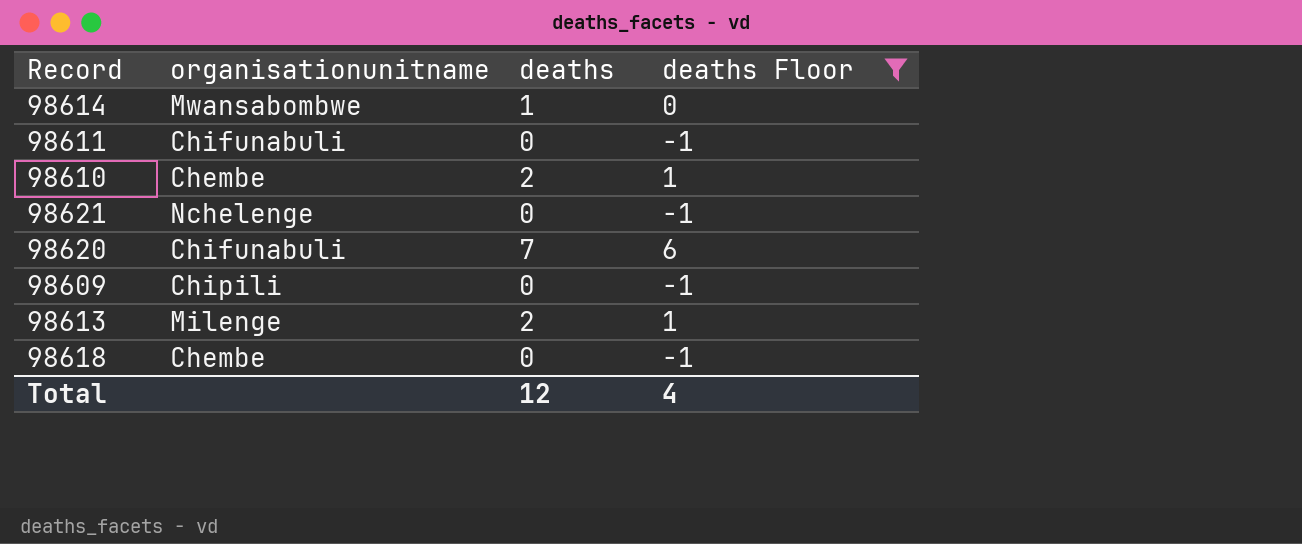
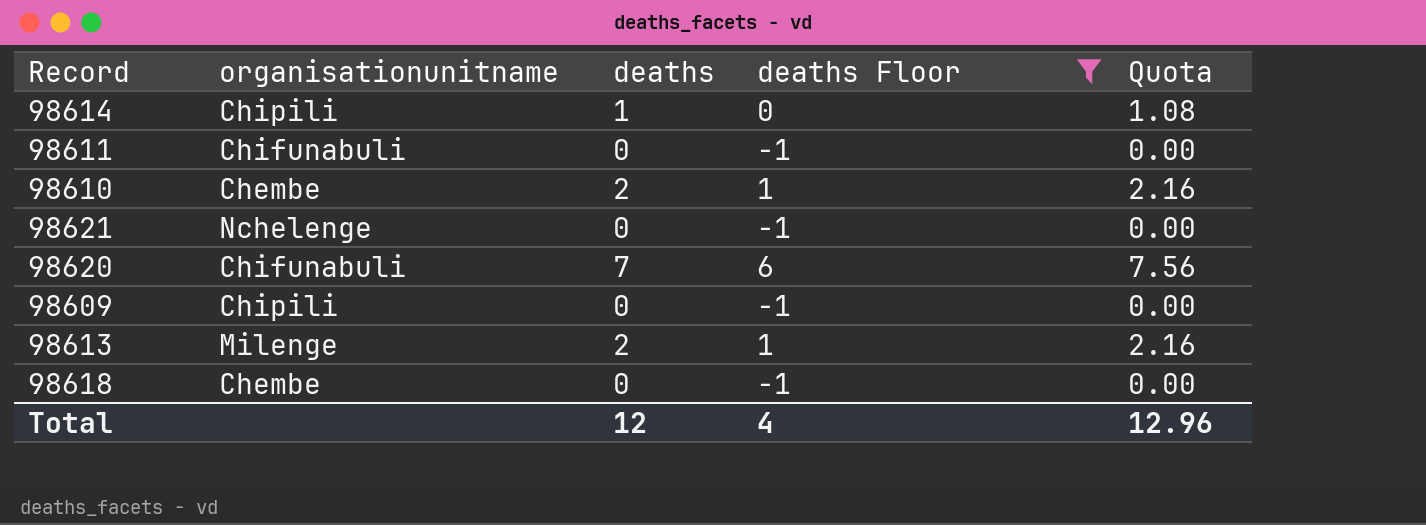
column Quota | formula: none -> [deaths] * 1.08
98614 | organisationunitname: Mwansabombwe -> Chipili

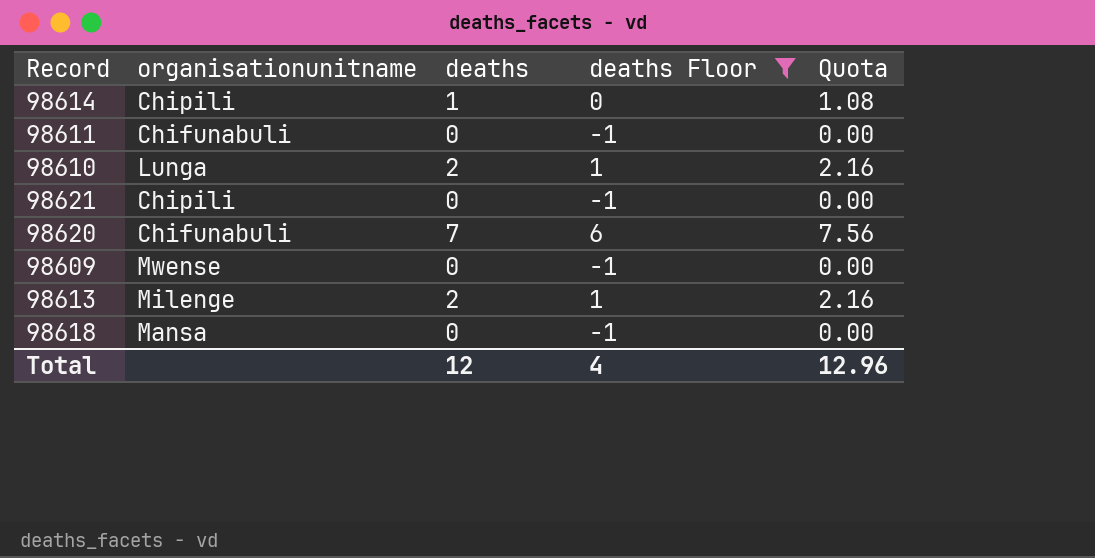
98610 | organisationunitname: Chembe -> Lunga
98621 | organisationunitname: Nchelenge -> Chipili
98609 | organisationunitname: Chipili -> Mwense
98618 | organisationunitname: Chembe -> Mansa

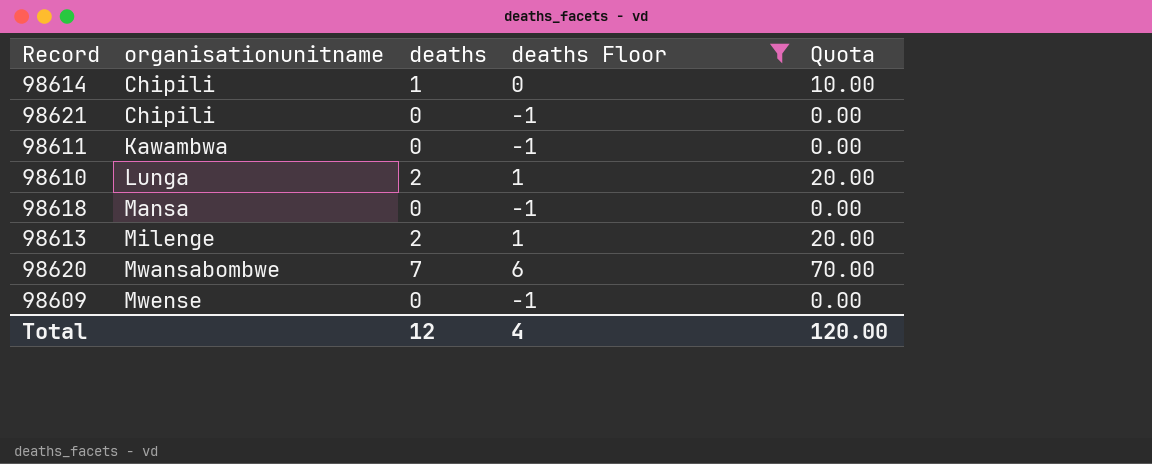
row order: none -> organisationunitname ascending
column Quota | formula: [deaths] * 1.08 -> [deaths] * 10
98611 | organisationunitname: Chifunabuli -> Kawambwa
98620 | organisationunitname: Chifunabuli -> Mwansabombwe
Total | Quota: 12.96 -> 120.00

